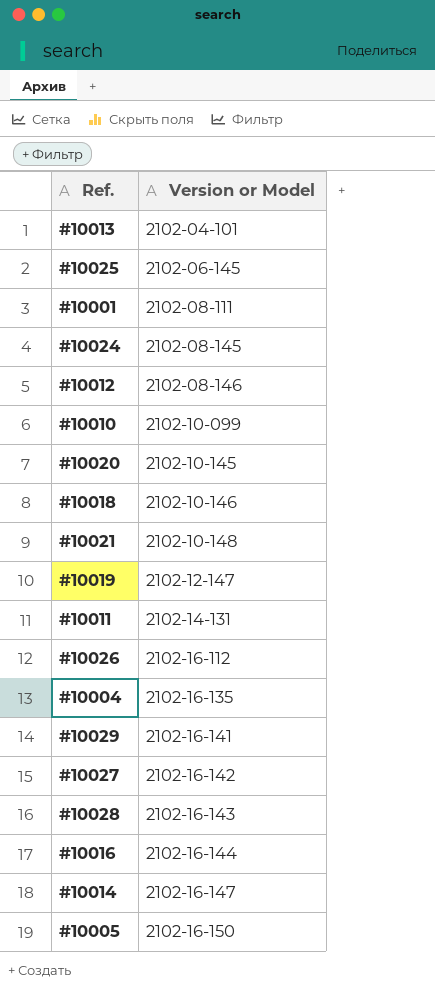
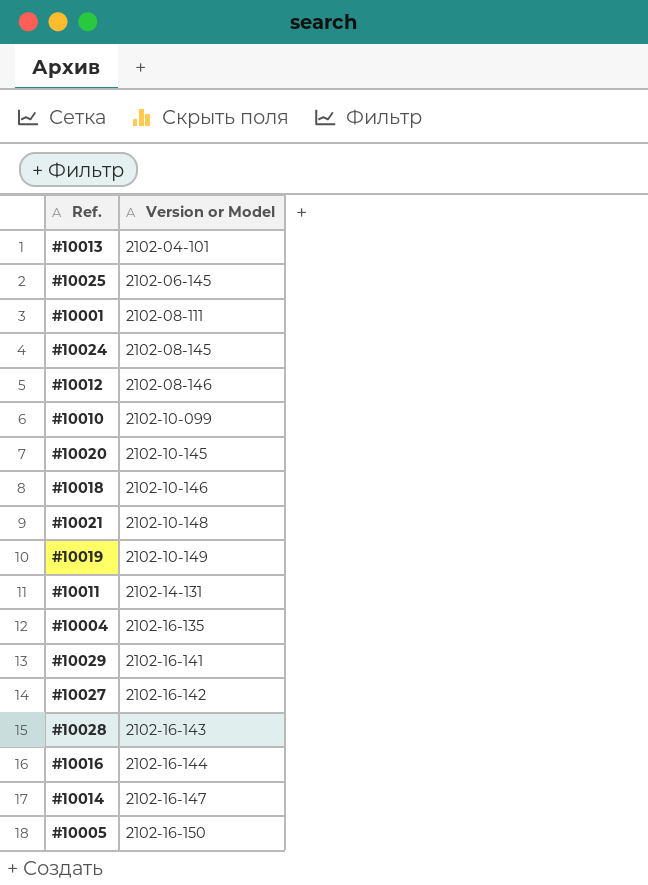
row #10026: 2102-16-112 -> none
#10019 | Version or Model: 2102-12-147 -> 2102-10-149

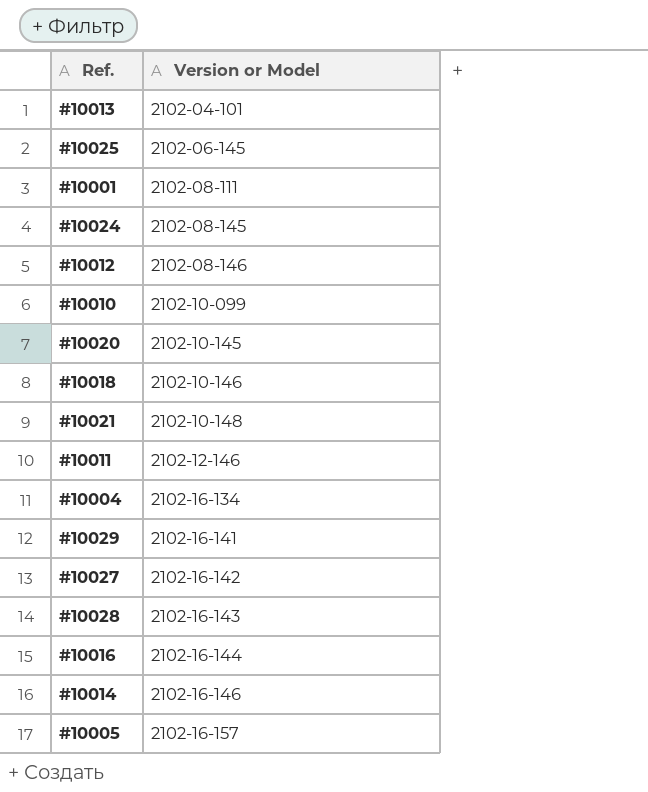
row #10019: 2102-10-149 -> none
#10011 | Version or Model: 2102-14-131 -> 2102-12-146
#10004 | Version or Model: 2102-16-135 -> 2102-16-134
#10014 | Version or Model: 2102-16-147 -> 2102-16-146
#10005 | Version or Model: 2102-16-150 -> 2102-16-157

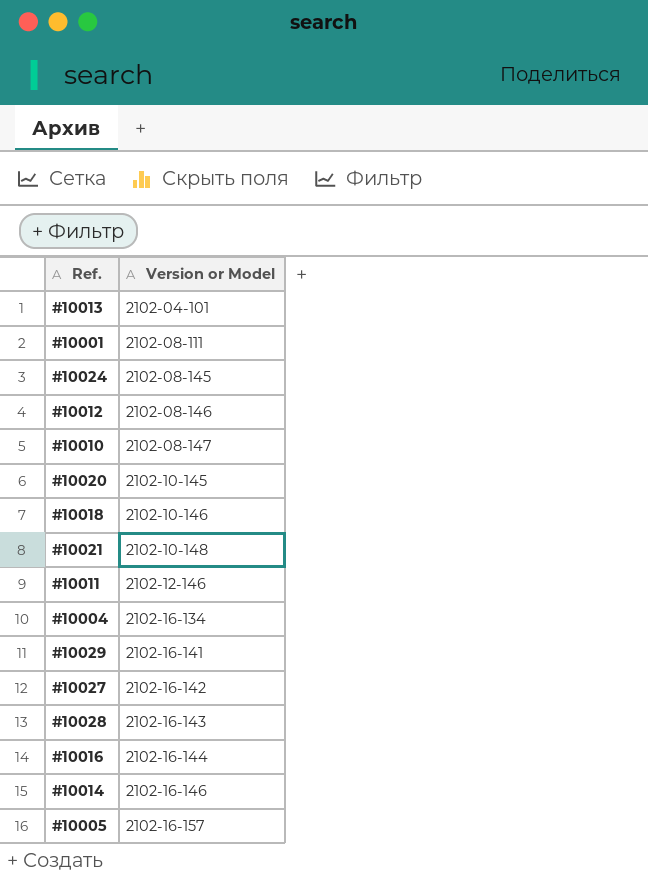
row #10025: 2102-06-145 -> none
#10010 | Version or Model: 2102-10-099 -> 2102-08-147

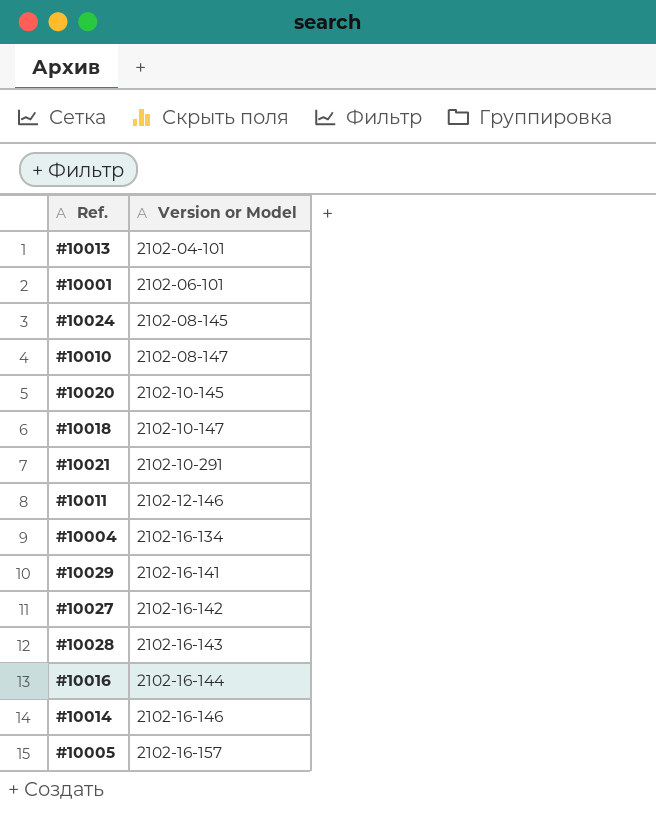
row #10012: 2102-08-146 -> none
#10001 | Version or Model: 2102-08-111 -> 2102-06-101
#10018 | Version or Model: 2102-10-146 -> 2102-10-147
#10021 | Version or Model: 2102-10-148 -> 2102-10-291

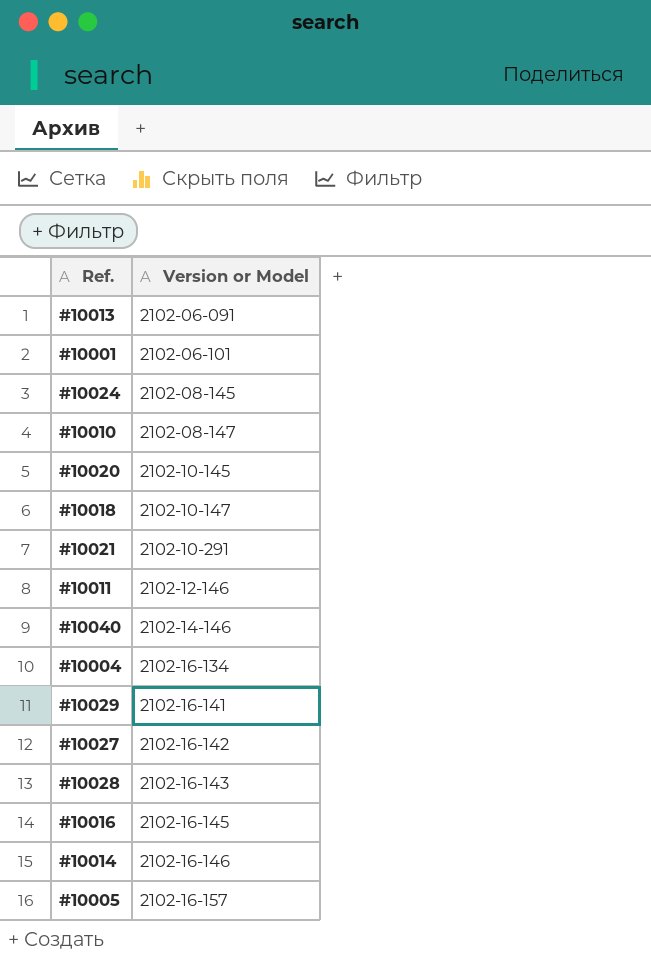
#10013 | Version or Model: 2102-04-101 -> 2102-06-091
row #10040: none -> 2102-14-146
#10016 | Version or Model: 2102-16-144 -> 2102-16-145

